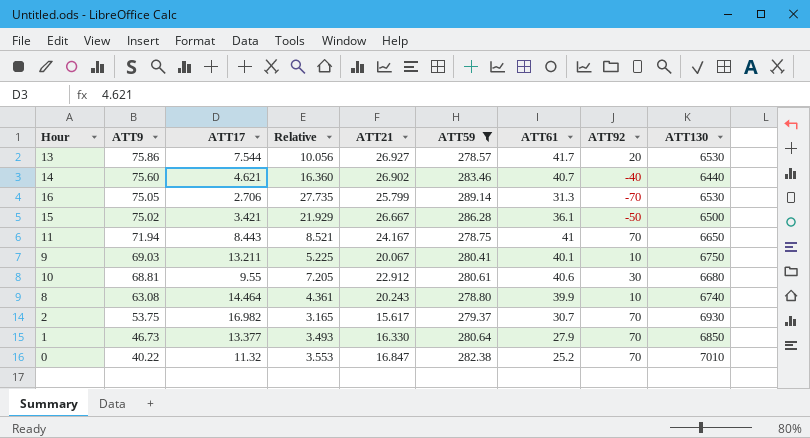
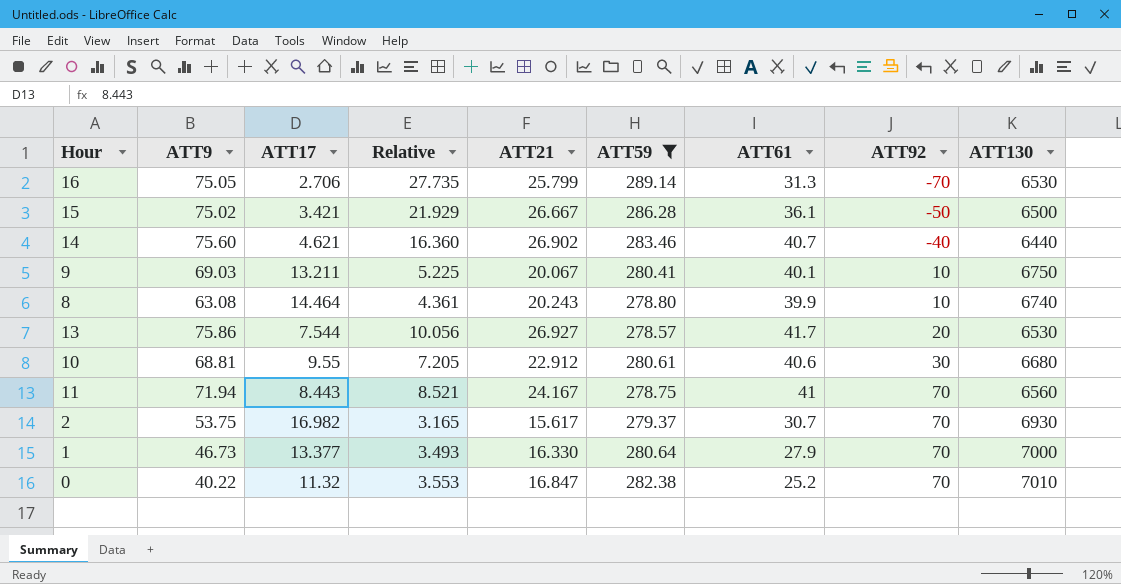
row order: ATT9 descending -> ATT92 ascending
11 | ATT130: 6650 -> 6560
1 | ATT130: 6850 -> 7000

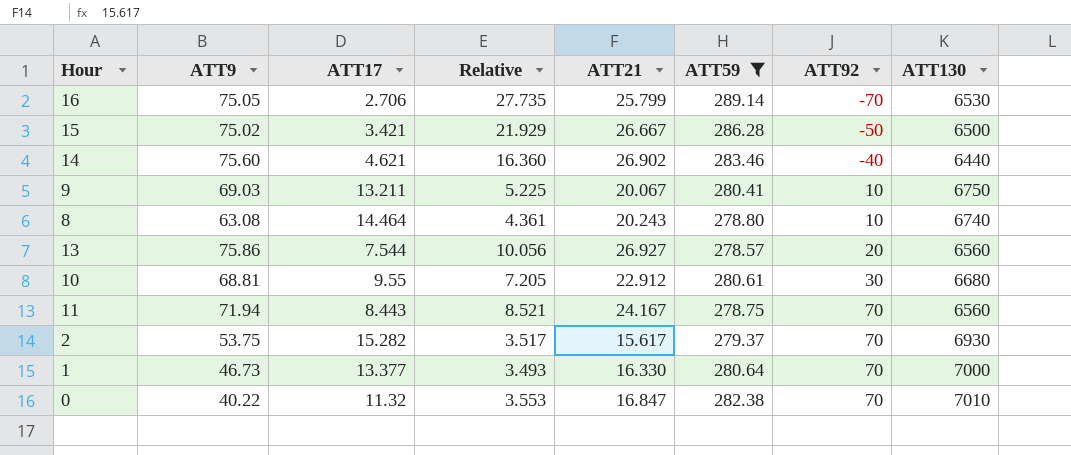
column ATT61 | position: 7 -> none
13 | ATT130: 6530 -> 6560
2 | ATT17: 16.982 -> 15.282
2 | Relative: 3.165 -> 3.517

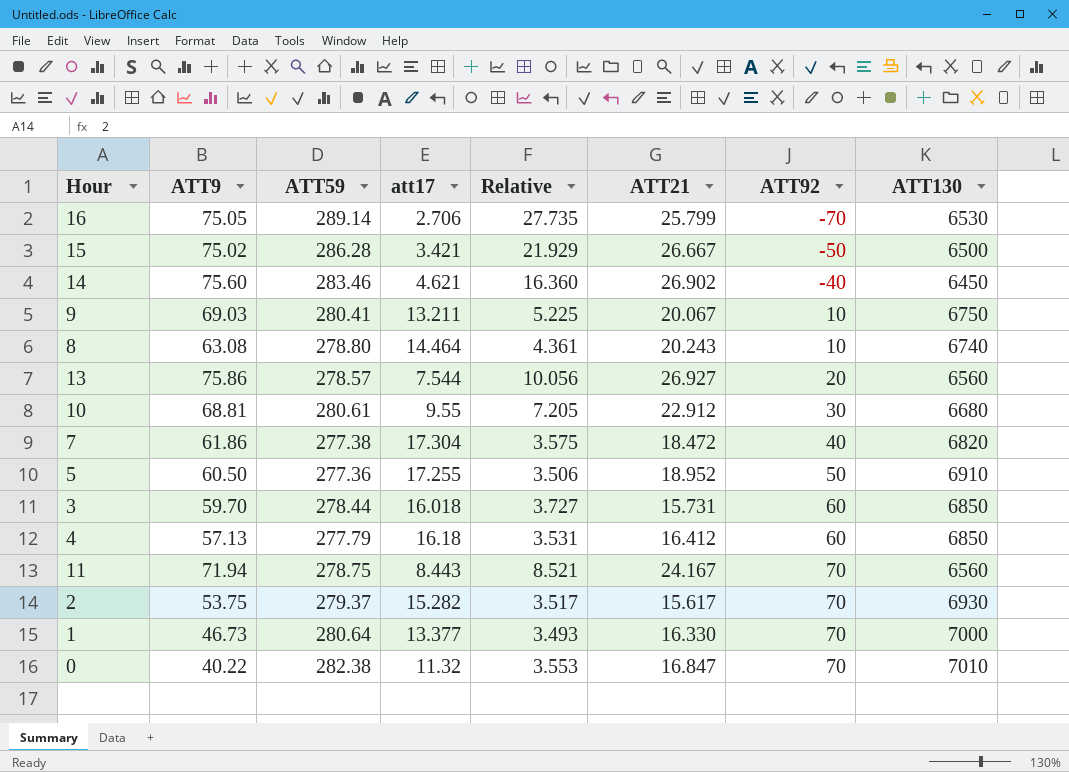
filter: ATT59 >= 278.57 -> none
column ATT59 | position: 6 -> 3
column name: ATT17 -> att17
14 | ATT130: 6440 -> 6450

